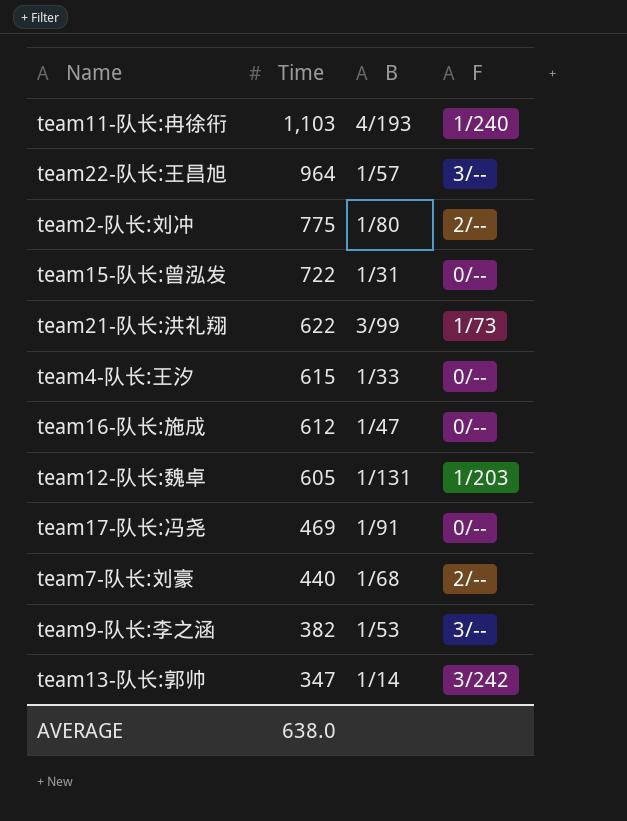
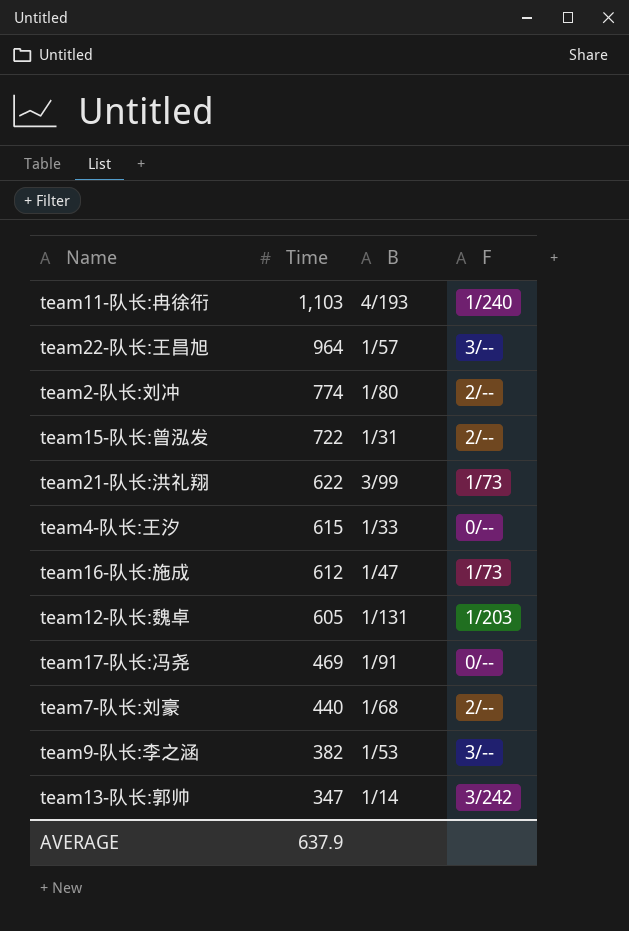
team2-队长:刘冲 | Time: 775 -> 774
team15-队长:曾泓发 | F: 0/-- -> 2/--
team16-队长:施成 | F: 0/-- -> 1/73
AVERAGE | Time: 638.0 -> 637.9

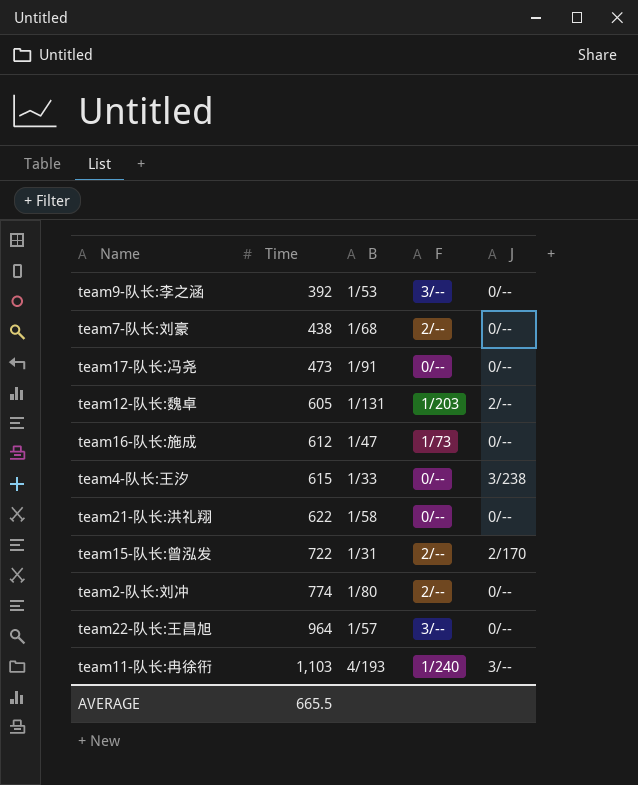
row order: Time descending -> Time ascending
column J | position: none -> 5
row team13-队长:郭帅: 347 | 1/14 | 3/242 -> none
team9-队长:李之涵 | Time: 382 -> 392
team7-队长:刘豪 | Time: 440 -> 438
team17-队长:冯尧 | Time: 469 -> 473
team21-队长:洪礼翔 | B: 3/99 -> 1/58
team21-队长:洪礼翔 | F: 1/73 -> 0/--
AVERAGE | Time: 637.9 -> 665.5

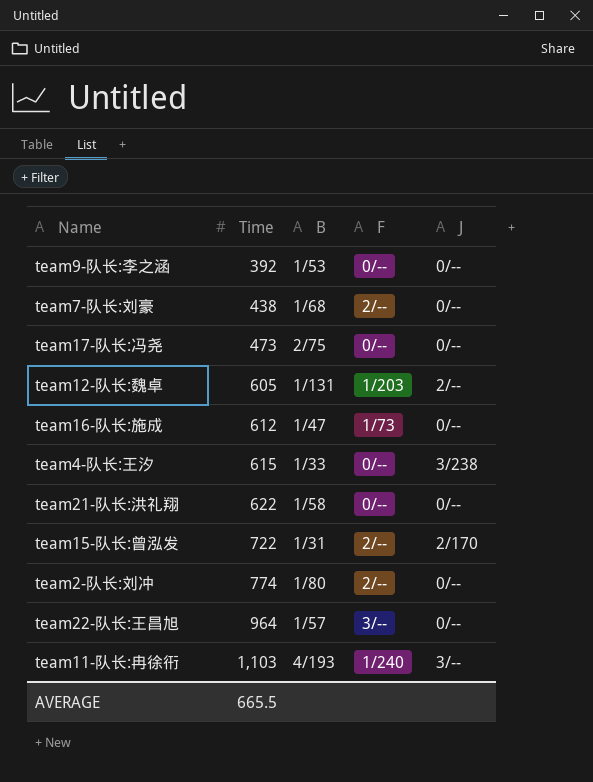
team9-队长:李之涵 | F: 3/-- -> 0/--
team17-队长:冯尧 | B: 1/91 -> 2/75

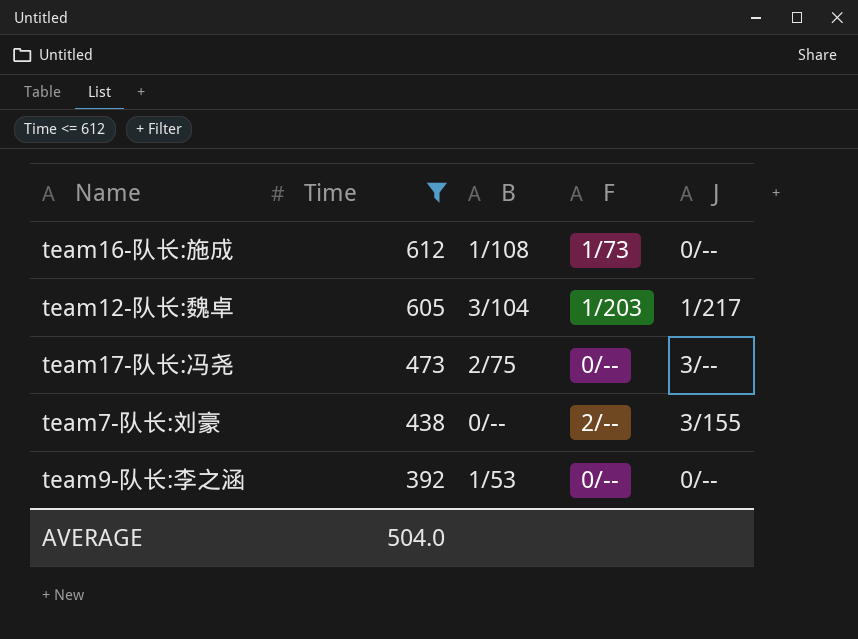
filter: none -> Time <= 612
row order: Time ascending -> Time descending
team16-队长:施成 | B: 1/47 -> 1/108
team12-队长:魏卓 | B: 1/131 -> 3/104
team12-队长:魏卓 | J: 2/-- -> 1/217
team17-队长:冯尧 | J: 0/-- -> 3/--
team7-队长:刘豪 | B: 1/68 -> 0/--
team7-队长:刘豪 | J: 0/-- -> 3/155
AVERAGE | Time: 665.5 -> 504.0

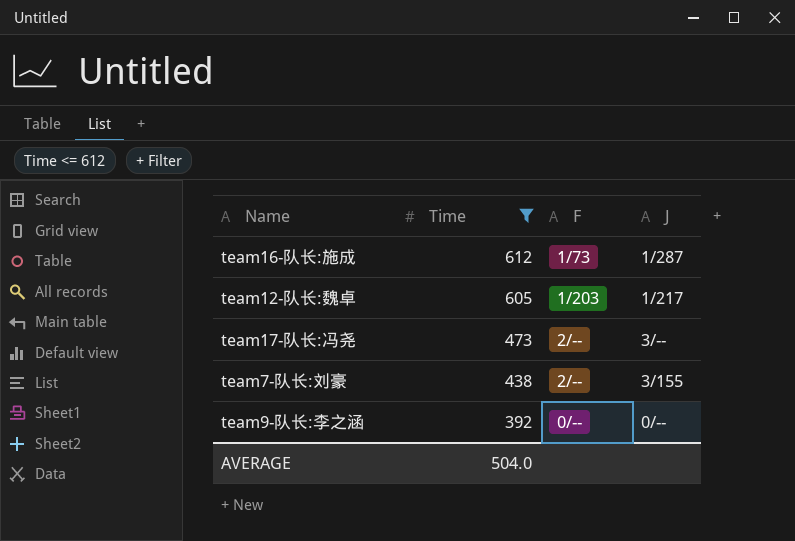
column B | position: 3 -> none
team16-队长:施成 | J: 0/-- -> 1/287
team17-队长:冯尧 | F: 0/-- -> 2/--

